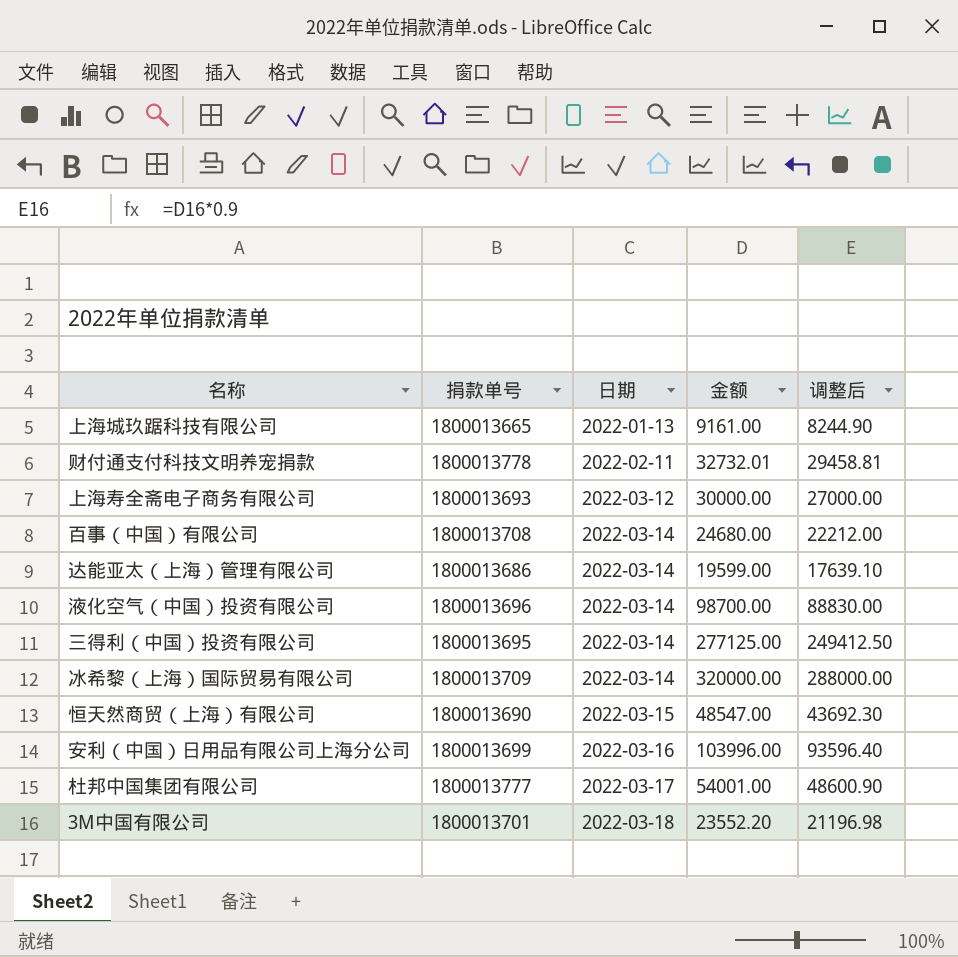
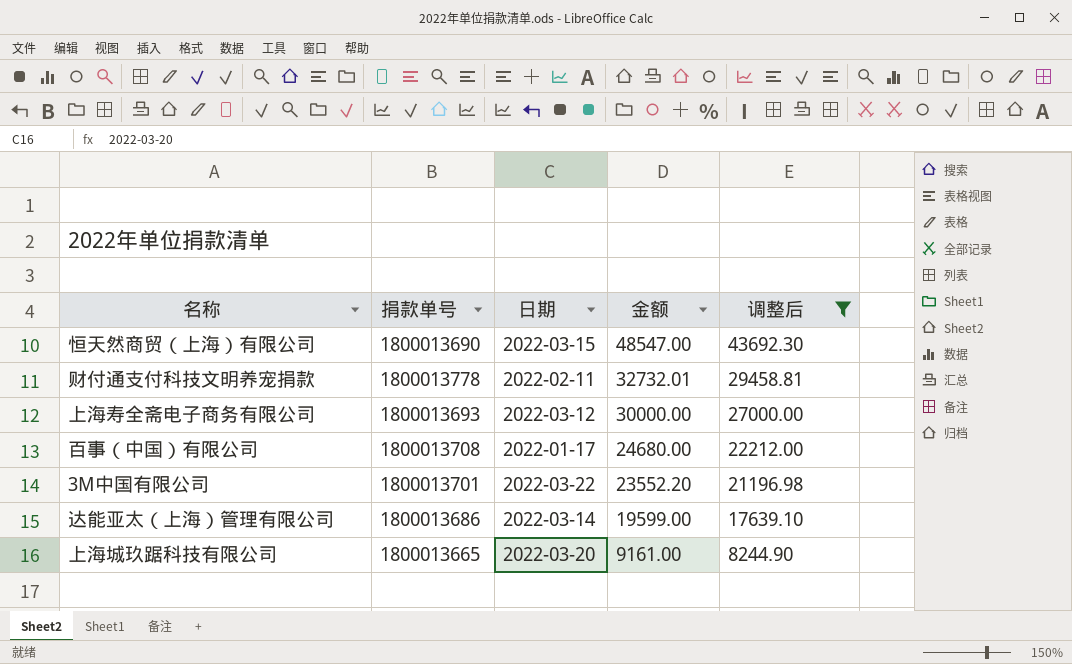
filter: none -> 调整后 <= 43692.30
row order: 日期 ascending -> 金额 descending
百事（中国）有限公司 | 日期: 2022-03-14 -> 2022-01-17
3M中国有限公司 | 日期: 2022-03-18 -> 2022-03-22
上海城玖踞科技有限公司 | 日期: 2022-01-13 -> 2022-03-20

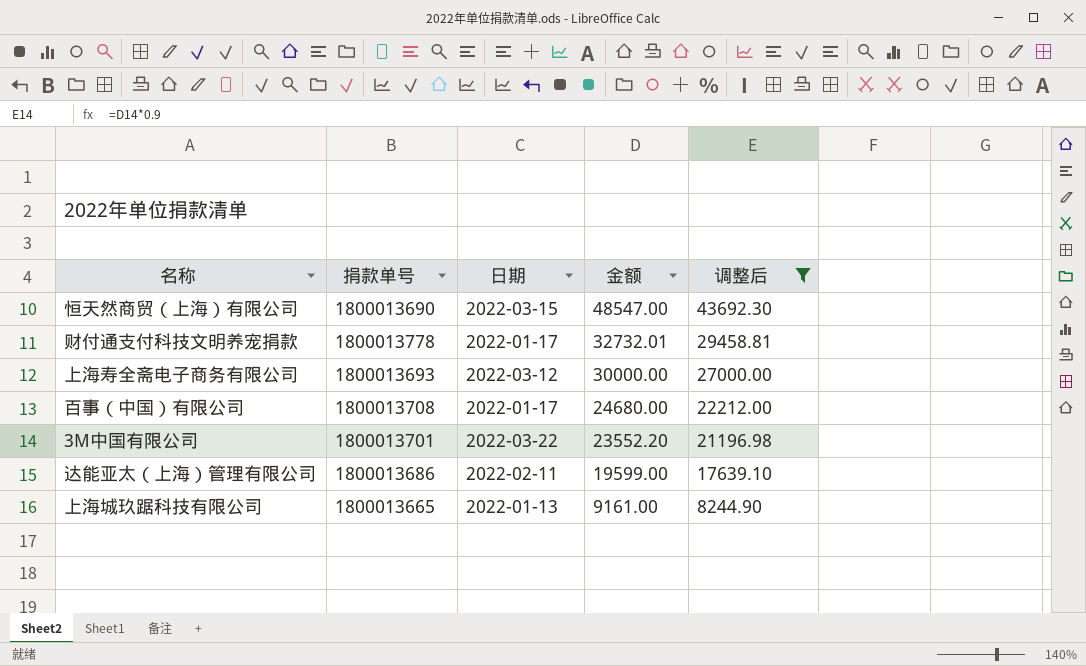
财付通支付科技文明养宠捐款 | 日期: 2022-02-11 -> 2022-01-17
达能亚太（上海）管理有限公司 | 日期: 2022-03-14 -> 2022-02-11
上海城玖踞科技有限公司 | 日期: 2022-03-20 -> 2022-01-13

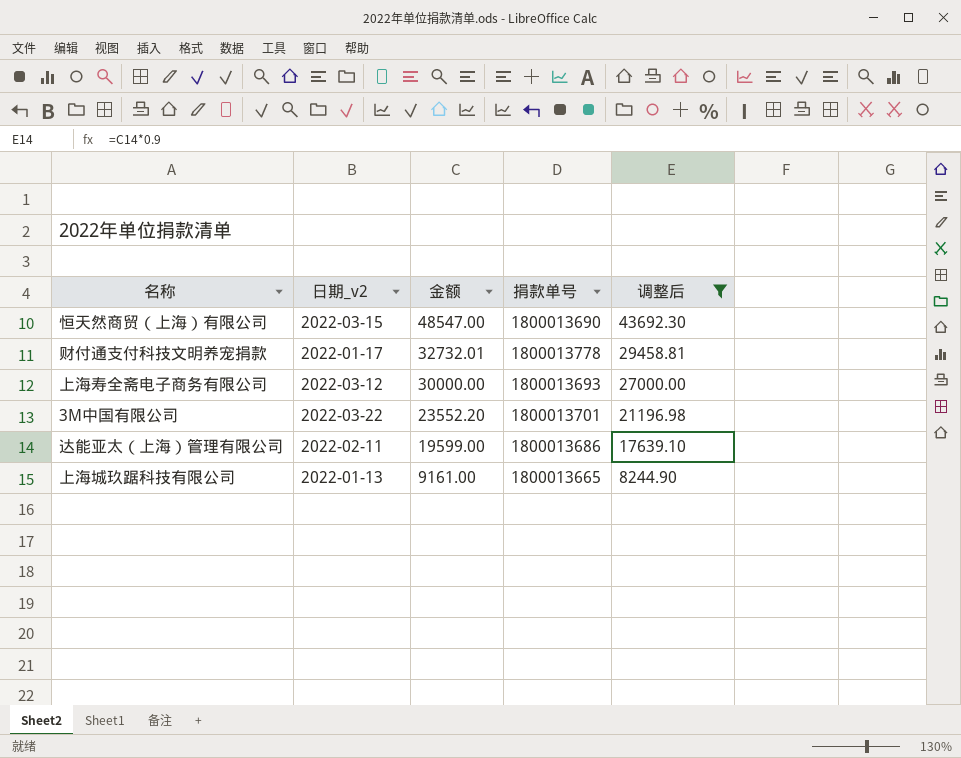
column name: 日期 -> 日期_v2
column 捐款单号 | position: 2 -> 4
row 百事（中国）有限公司: 1800013708 | 2022-01-17 | 24680.00 | 22212.00 -> none

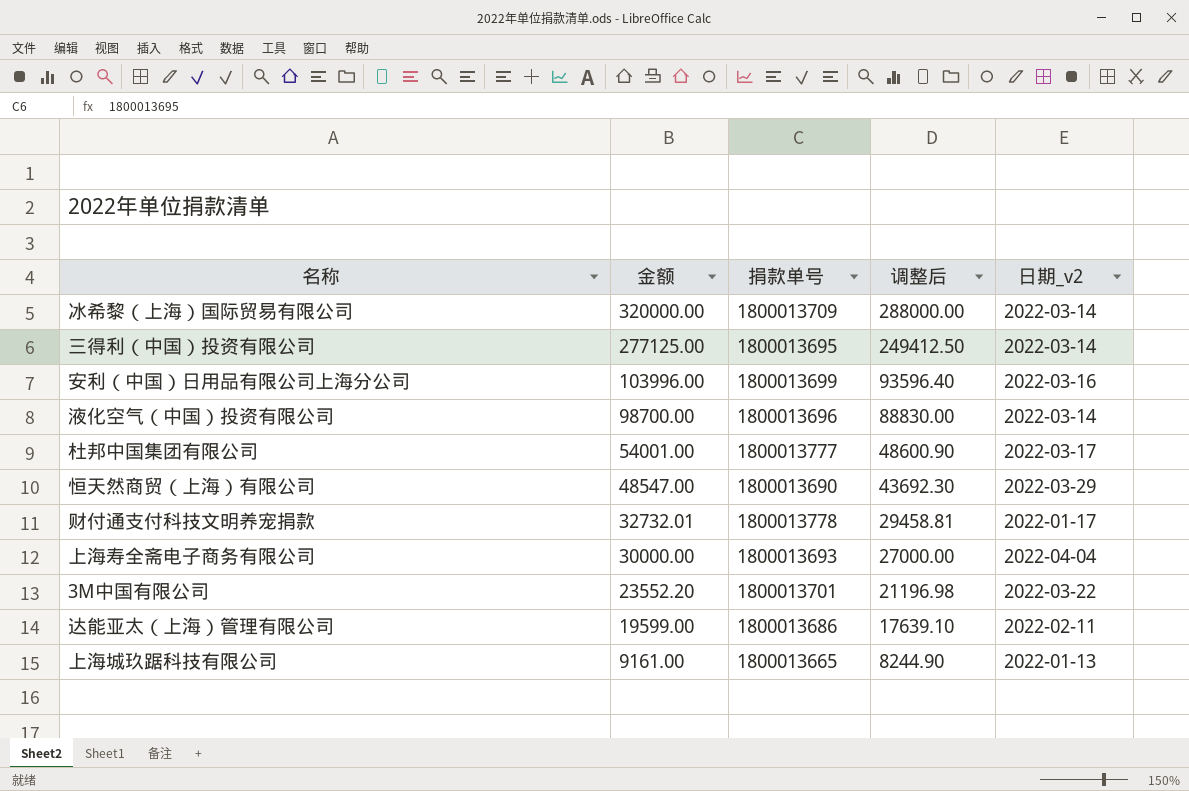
filter: 调整后 <= 43692.30 -> none
column 日期_v2 | position: 2 -> 5
恒天然商贸（上海）有限公司 | 日期_v2: 2022-03-15 -> 2022-03-29
上海寿全斋电子商务有限公司 | 日期_v2: 2022-03-12 -> 2022-04-04

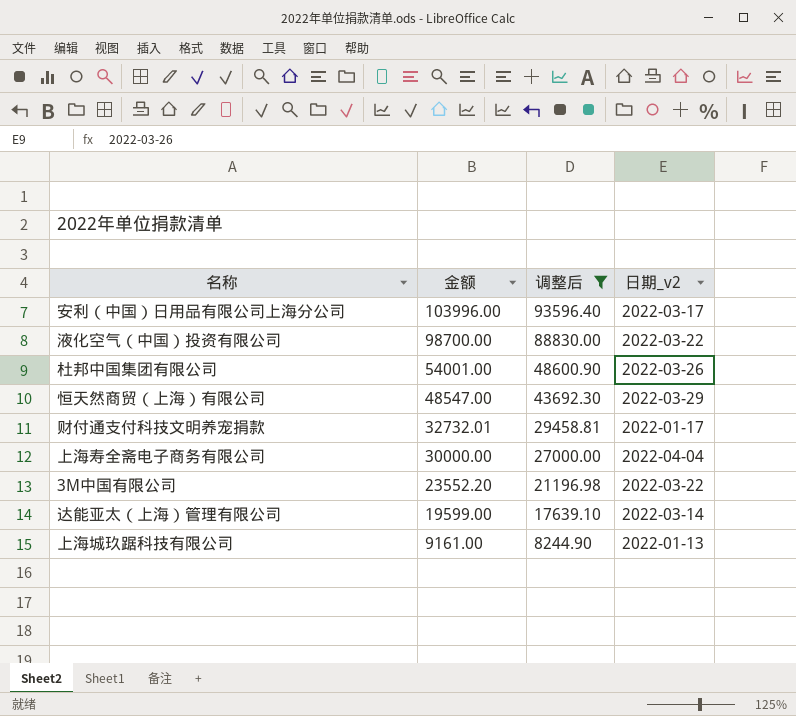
filter: none -> 调整后 <= 93596.40
column 捐款单号 | position: 3 -> none
安利（中国）日用品有限公司上海分公司 | 日期_v2: 2022-03-16 -> 2022-03-17
液化空气（中国）投资有限公司 | 日期_v2: 2022-03-14 -> 2022-03-22
杜邦中国集团有限公司 | 日期_v2: 2022-03-17 -> 2022-03-26
达能亚太（上海）管理有限公司 | 日期_v2: 2022-02-11 -> 2022-03-14

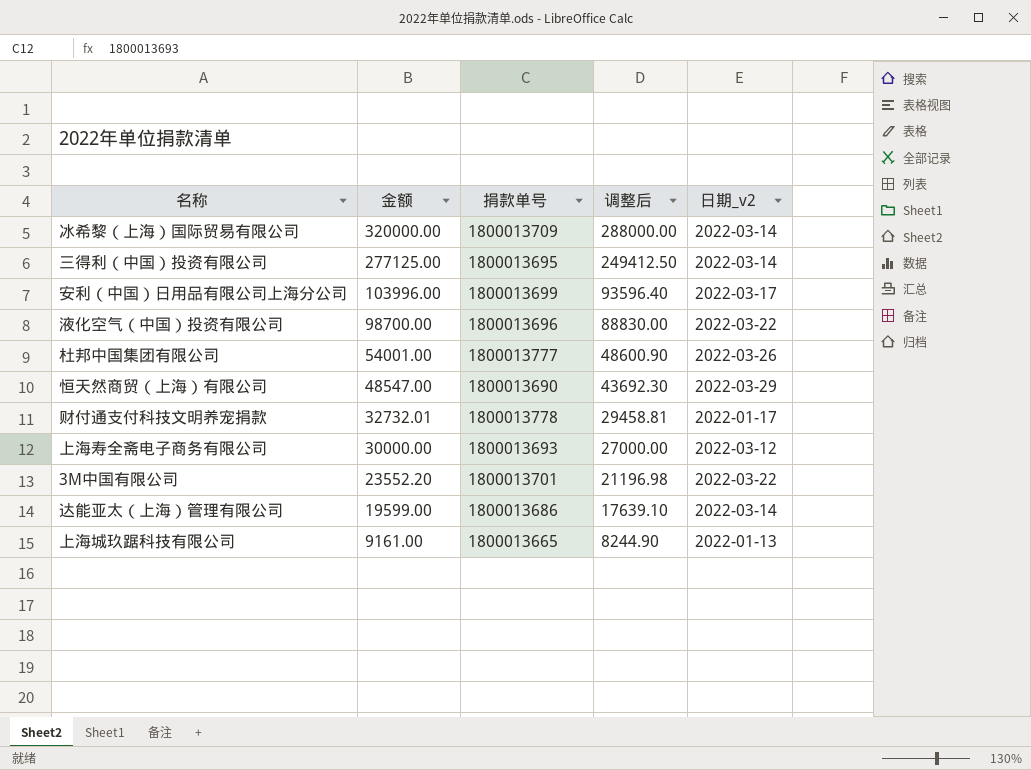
filter: 调整后 <= 93596.40 -> none
column 捐款单号 | position: none -> 3
上海寿全斋电子商务有限公司 | 日期_v2: 2022-04-04 -> 2022-03-12

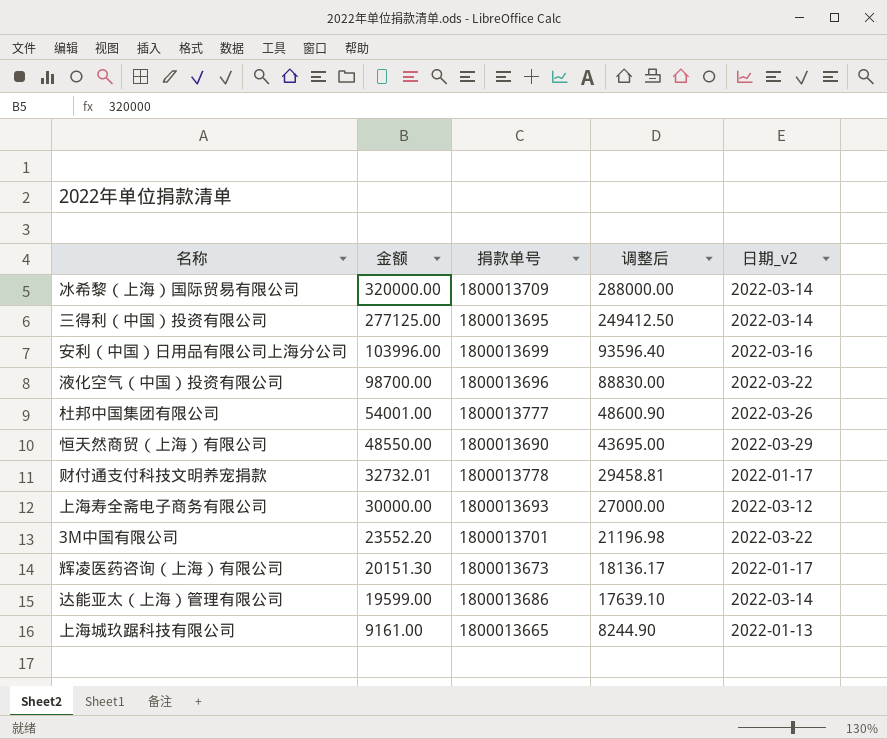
安利（中国）日用品有限公司上海分公司 | 日期_v2: 2022-03-17 -> 2022-03-16
恒天然商贸（上海）有限公司 | 金额: 48547.00 -> 48550.00
恒天然商贸（上海）有限公司 | 调整后: 43692.30 -> 43695.00
row 辉凌医药咨询（上海）有限公司: none -> 20151.30 | 1800013673 | 18136.17 | 2022-01-17

